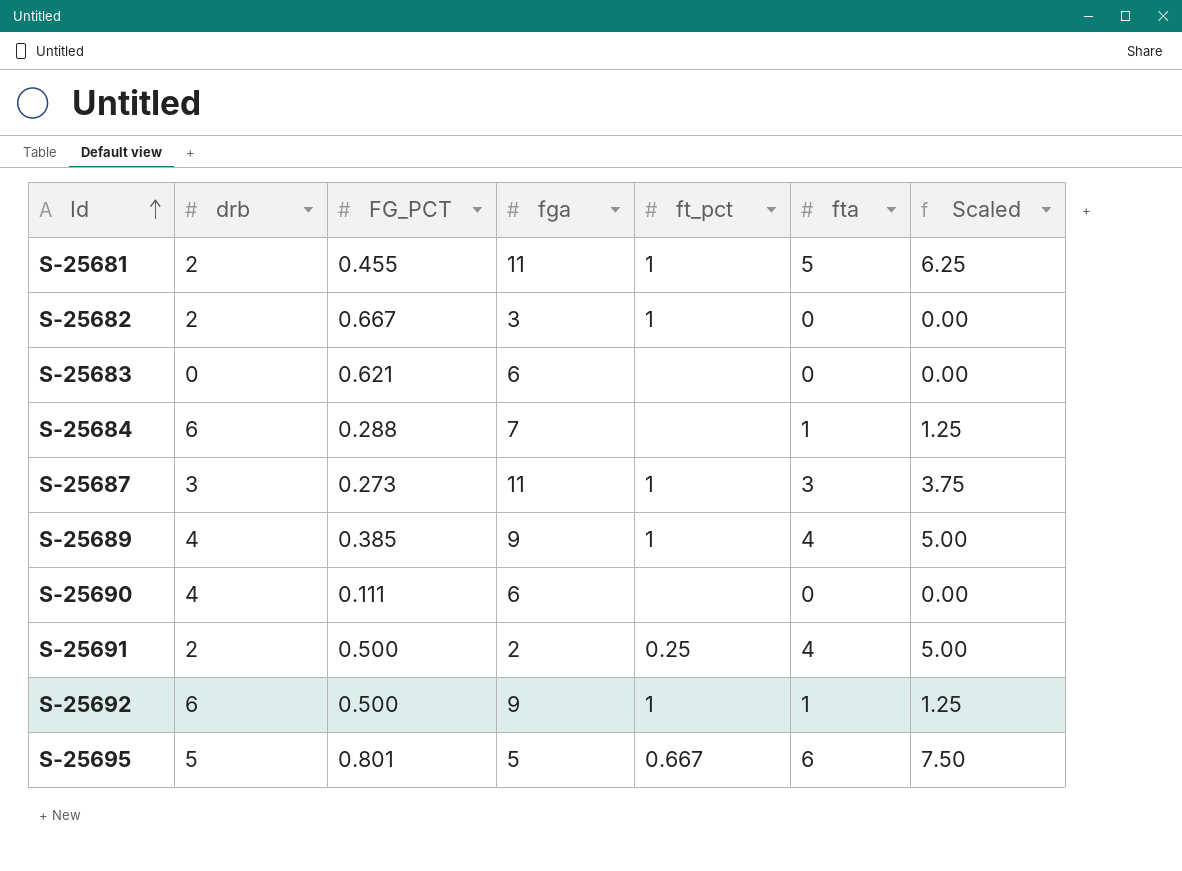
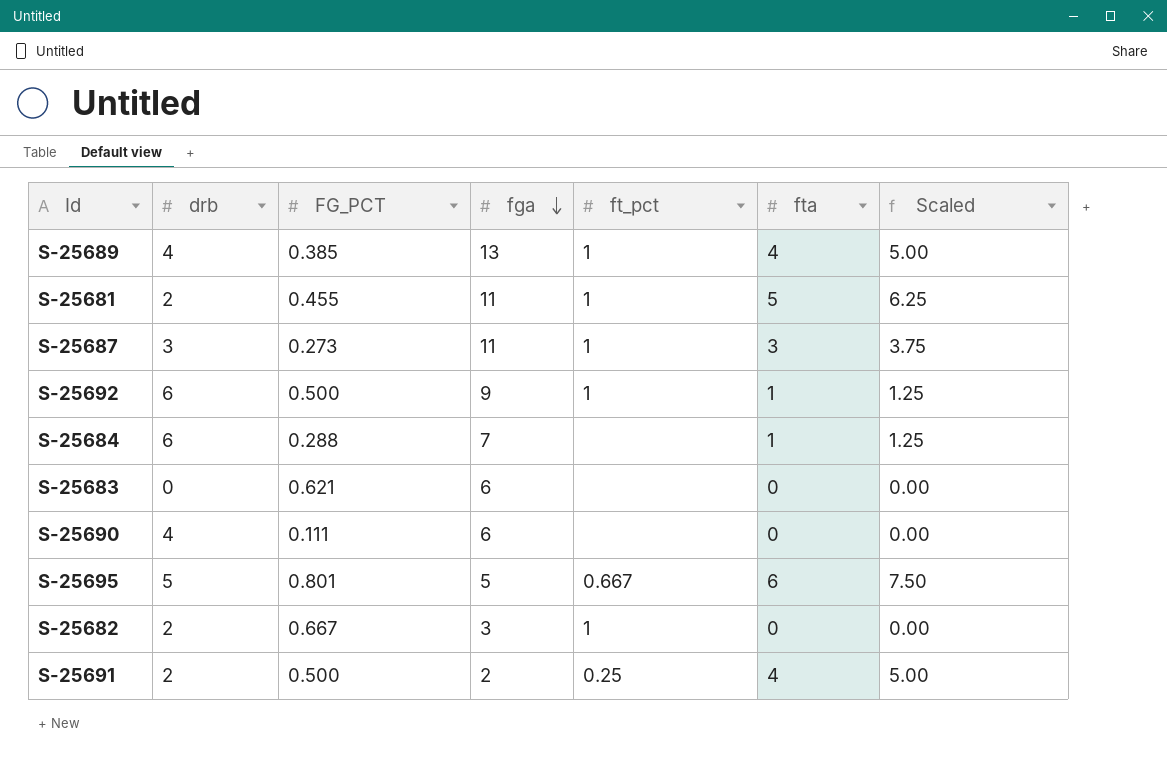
row order: Id ascending -> fga descending
S-25689 | fga: 9 -> 13

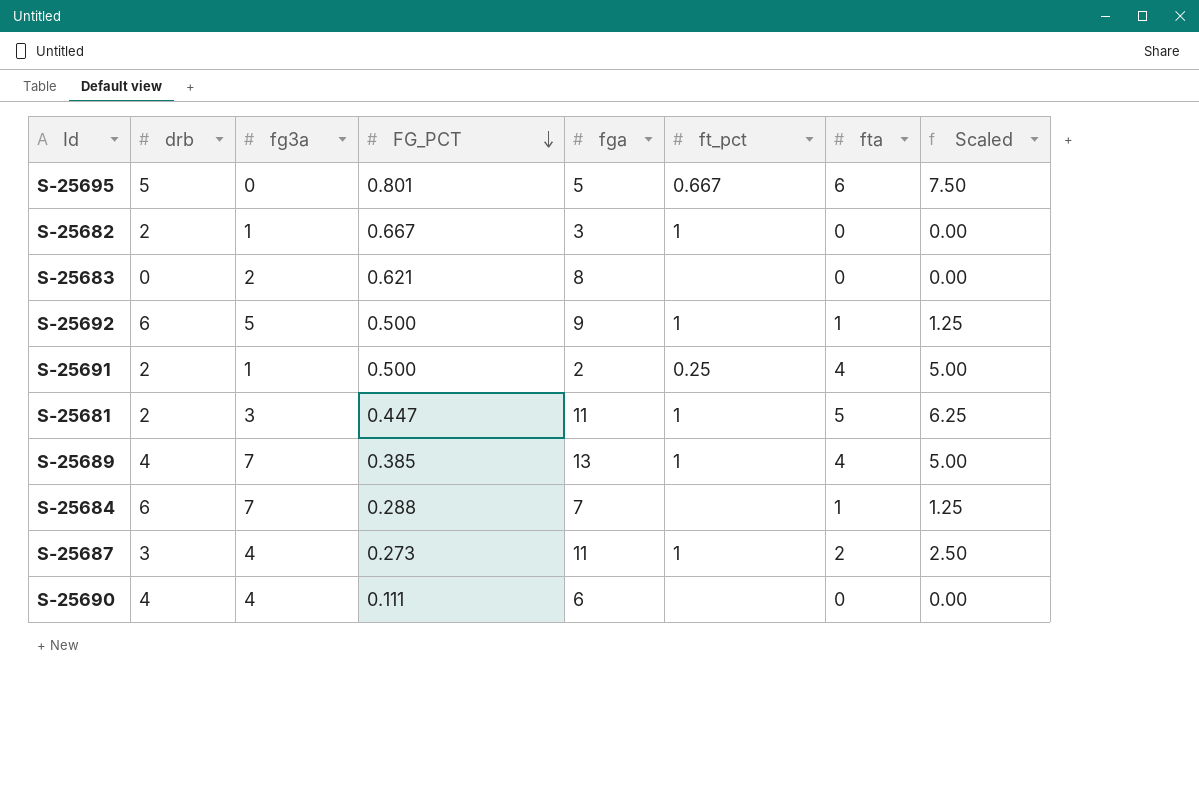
row order: fga descending -> FG_PCT descending
column fg3a | position: none -> 3
S-25683 | fga: 6 -> 8
S-25681 | FG_PCT: 0.455 -> 0.447
S-25687 | fta: 3 -> 2
S-25687 | Scaled: 3.75 -> 2.50

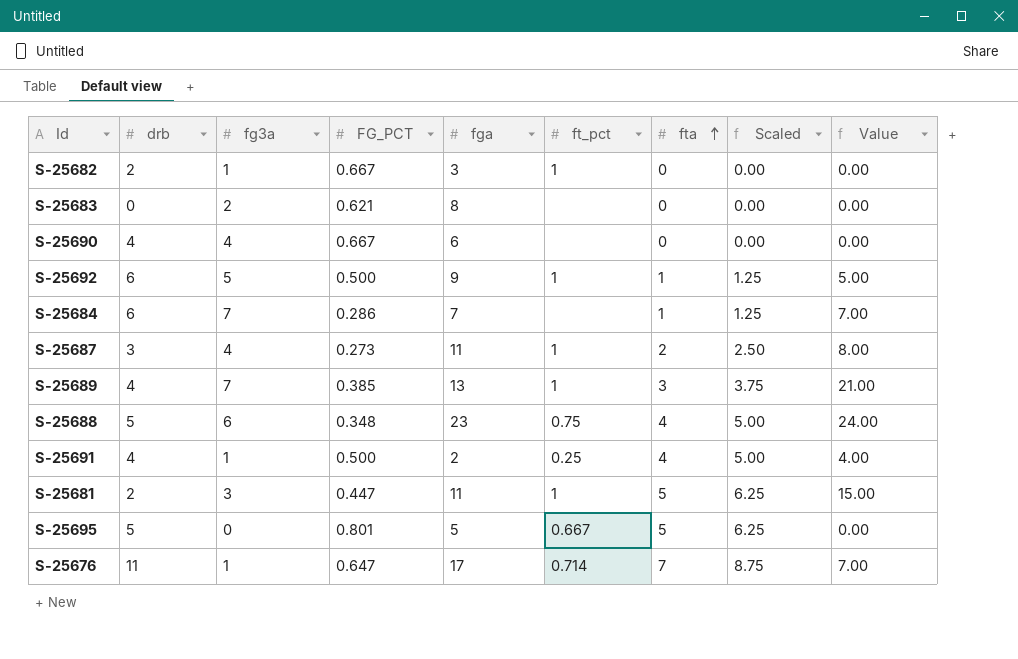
row order: FG_PCT descending -> fta ascending
column Value | formula: none -> [fg3a] * [fta]
S-25690 | FG_PCT: 0.111 -> 0.667
S-25684 | FG_PCT: 0.288 -> 0.286
S-25689 | fta: 4 -> 3
S-25689 | Scaled: 5.00 -> 3.75
row S-25688: none -> 5 | 6 | 0.348 | 23 | 0.75 | 4 | 5.00 | 24.00
S-25691 | drb: 2 -> 4
S-25695 | fta: 6 -> 5
S-25695 | Scaled: 7.50 -> 6.25
row S-25676: none -> 11 | 1 | 0.647 | 17 | 0.714 | 7 | 8.75 | 7.00

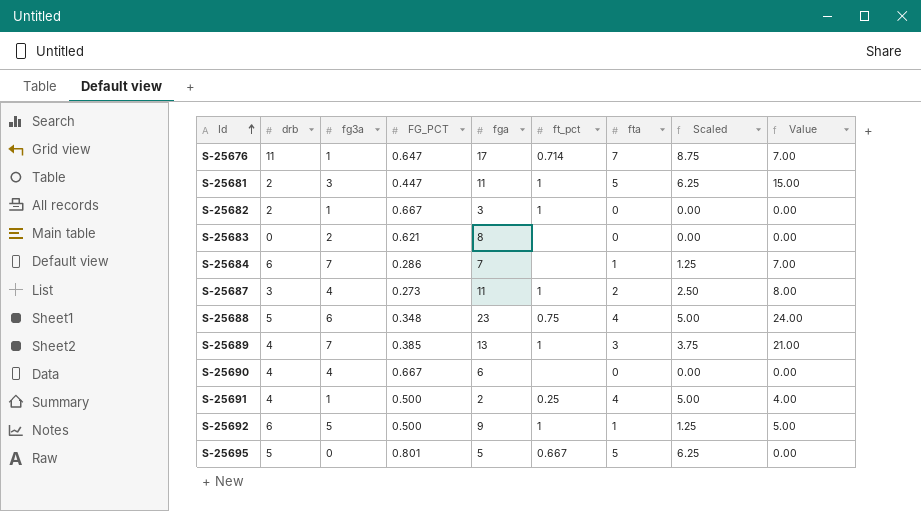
row order: fta ascending -> Id ascending

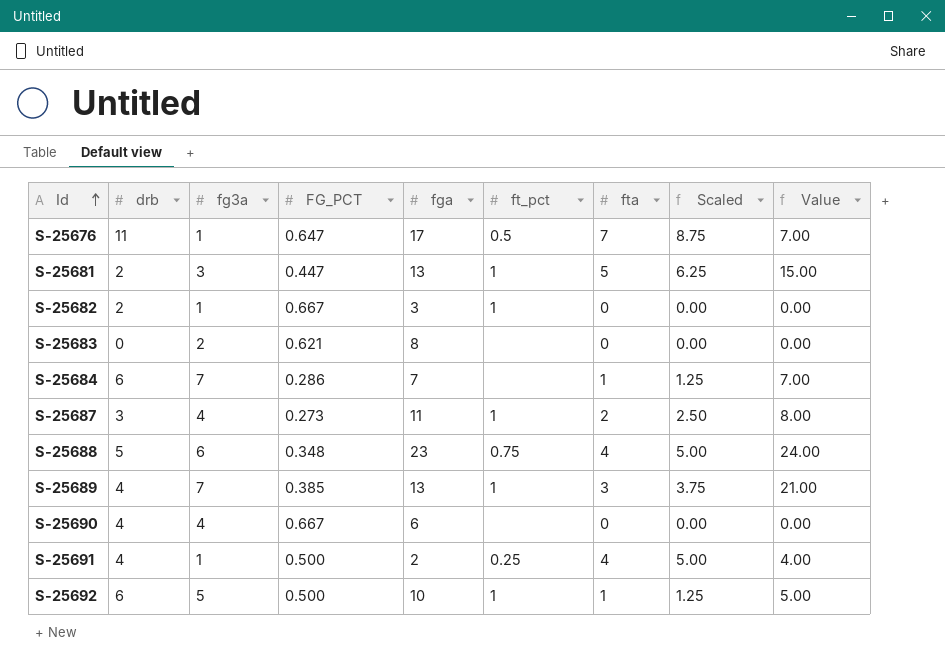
row S-25695: 5 | 0 | 0.801 | 5 | 0.667 | 5 | 6.25 | 0.00 -> none
S-25676 | ft_pct: 0.714 -> 0.5
S-25681 | fga: 11 -> 13
S-25692 | fga: 9 -> 10

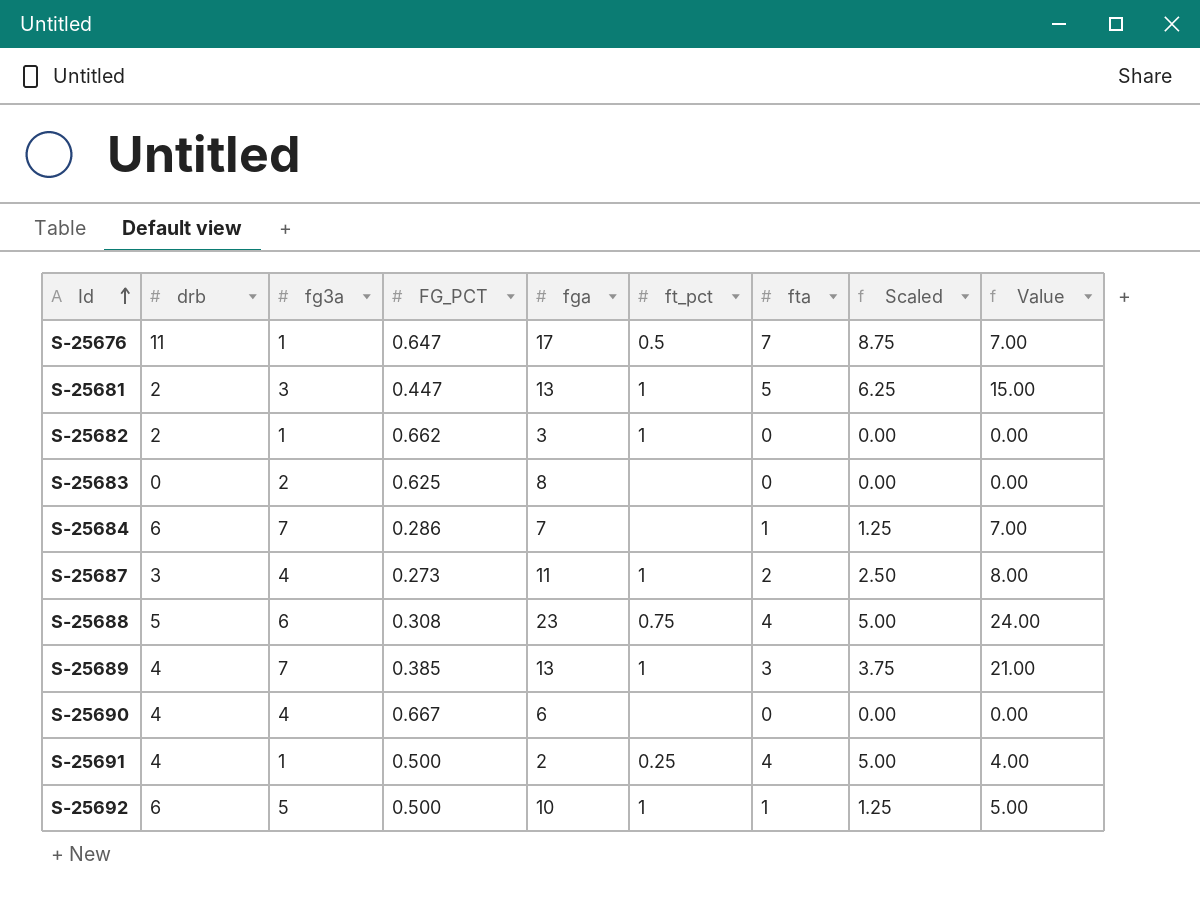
S-25682 | FG_PCT: 0.667 -> 0.662
S-25683 | FG_PCT: 0.621 -> 0.625
S-25688 | FG_PCT: 0.348 -> 0.308

